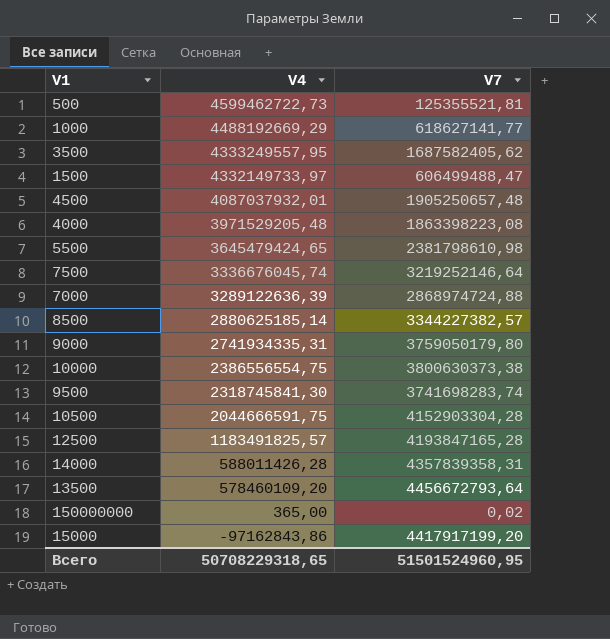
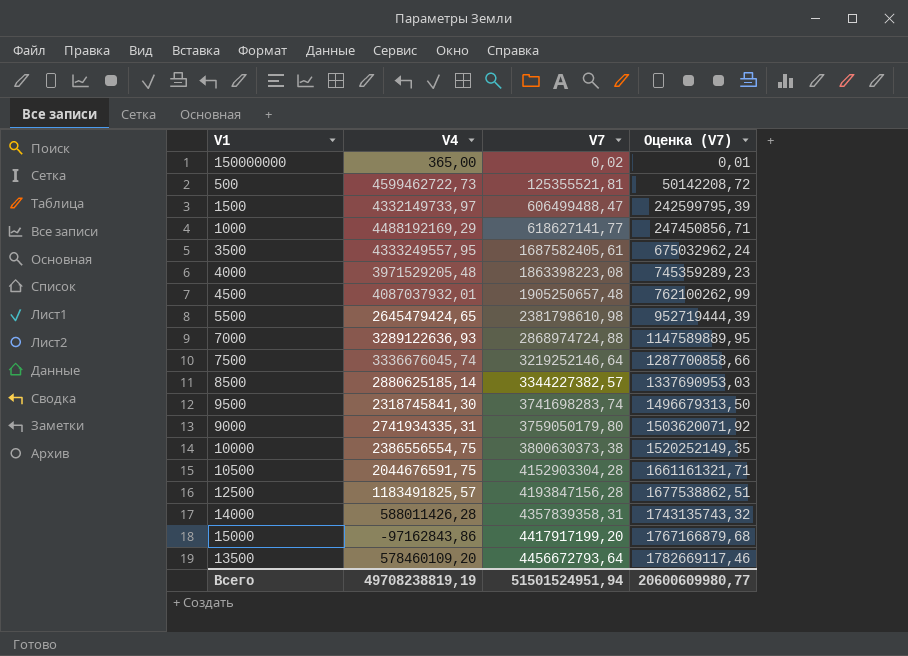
row order: V4 descending -> V7 ascending
column Оценка (V7) | formula: none -> [V7] * 0,4
1000 | V4: 4488192669,29 -> 4488192169,29
3500 | V7: 1687582405,62 -> 1687582405,61
5500 | V4: 3645479424,65 -> 2645479424,65
7000 | V4: 3289122636,39 -> 3289122636,93
10500 | V4: 2044666591,75 -> 2044676591,75
12500 | V7: 4193847165,28 -> 4193847156,28
Всего | V4: 50708229318,65 -> 49708238819,19
Всего | V7: 51501524960,95 -> 51501524951,94

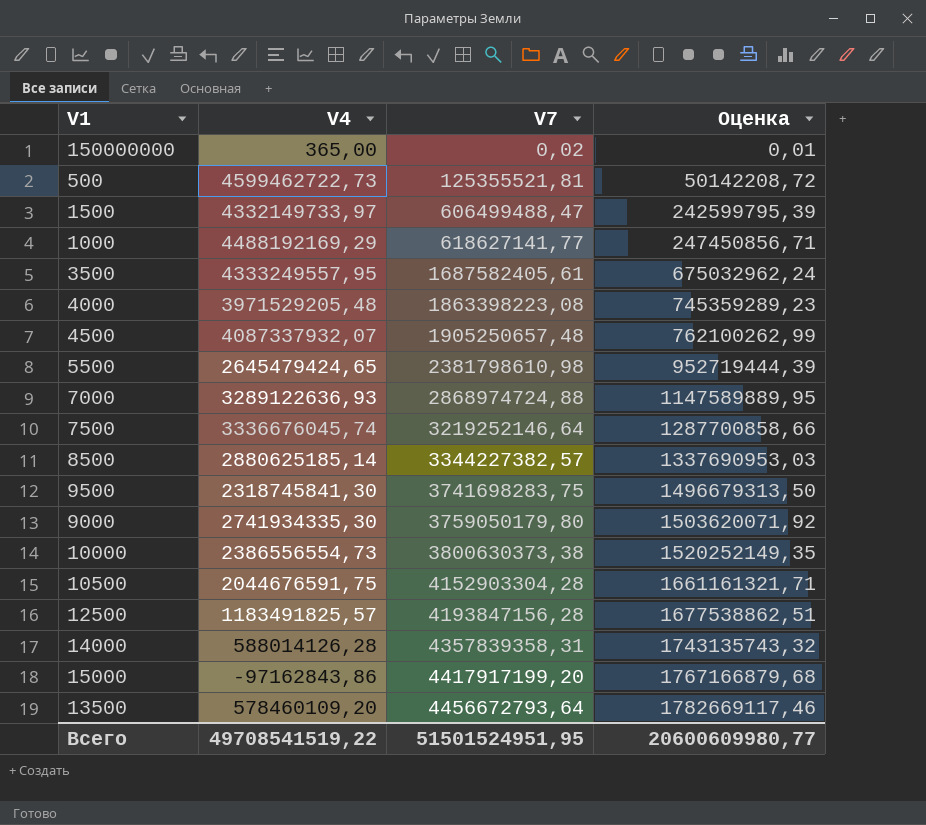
column name: Оценка (V7) -> Оценка
4500 | V4: 4087037932,01 -> 4087337932,07
9500 | V7: 3741698283,74 -> 3741698283,75
9000 | V4: 2741934335,31 -> 2741934335,30
10000 | V4: 2386556554,75 -> 2386556554,73
14000 | V4: 588011426,28 -> 588014126,28
Всего | V4: 49708238819,19 -> 49708541519,22
Всего | V7: 51501524951,94 -> 51501524951,95

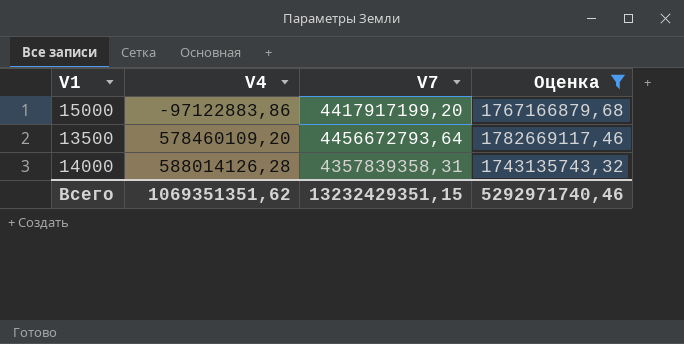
filter: none -> Оценка >= 1743135743,32
row order: V7 ascending -> V4 ascending
15000 | V4: -97162843,86 -> -97122883,86
Всего | V4: 49708541519,22 -> 1069351351,62
Всего | V7: 51501524951,95 -> 13232429351,15
Всего | Оценка: 20600609980,77 -> 5292971740,46

